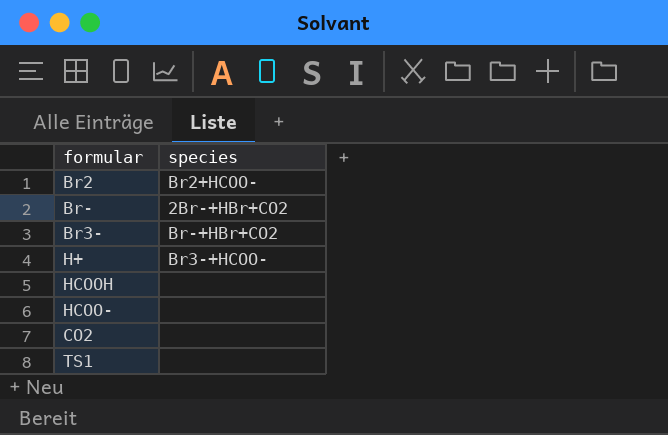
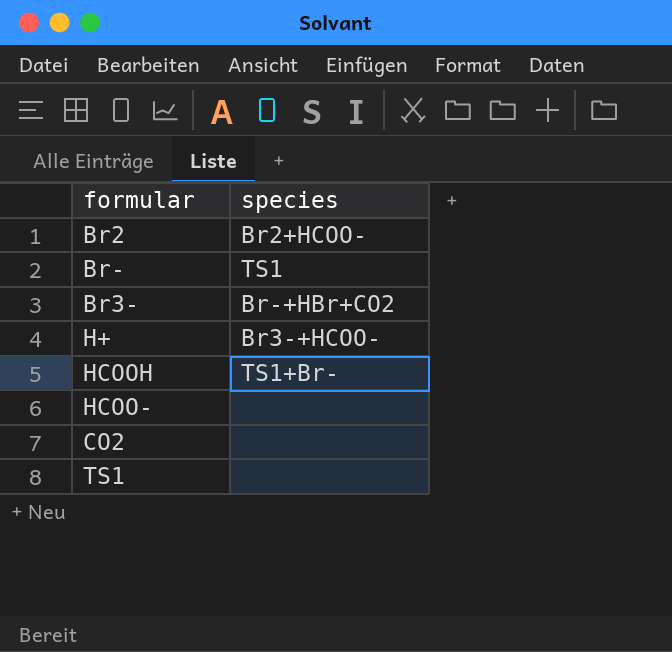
Br- | species: 2Br-+HBr+CO2 -> TS1
HCOOH | species: none -> TS1+Br-

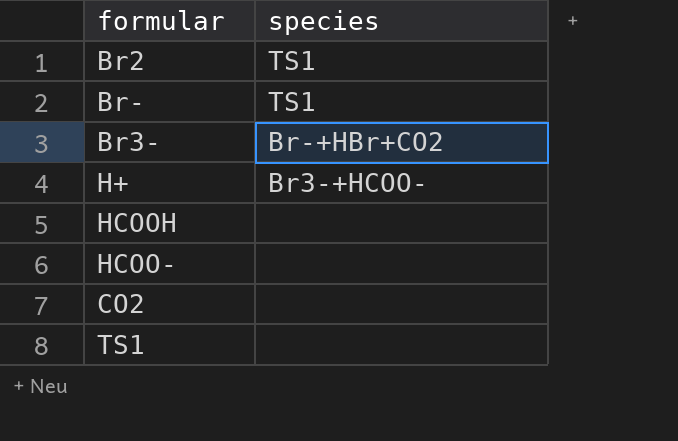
Br2 | species: Br2+HCOO- -> TS1
HCOOH | species: TS1+Br- -> none

